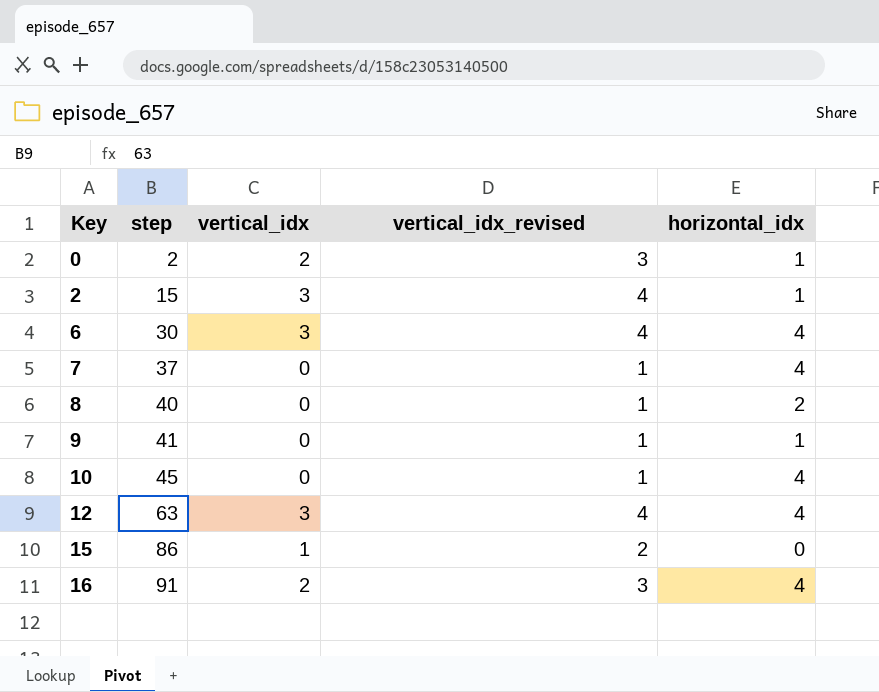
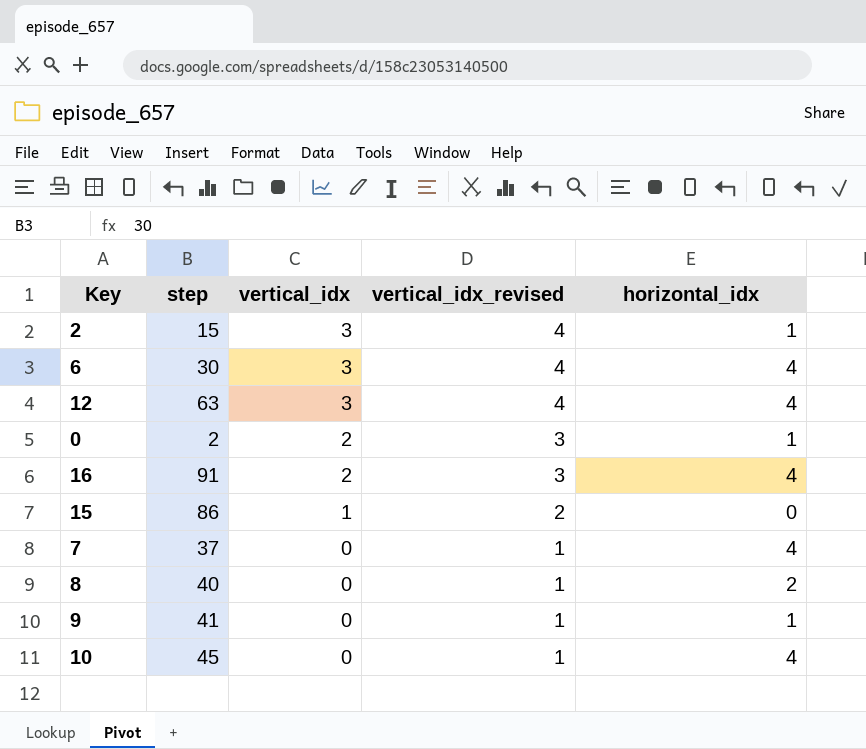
row order: Key ascending -> vertical_idx descending

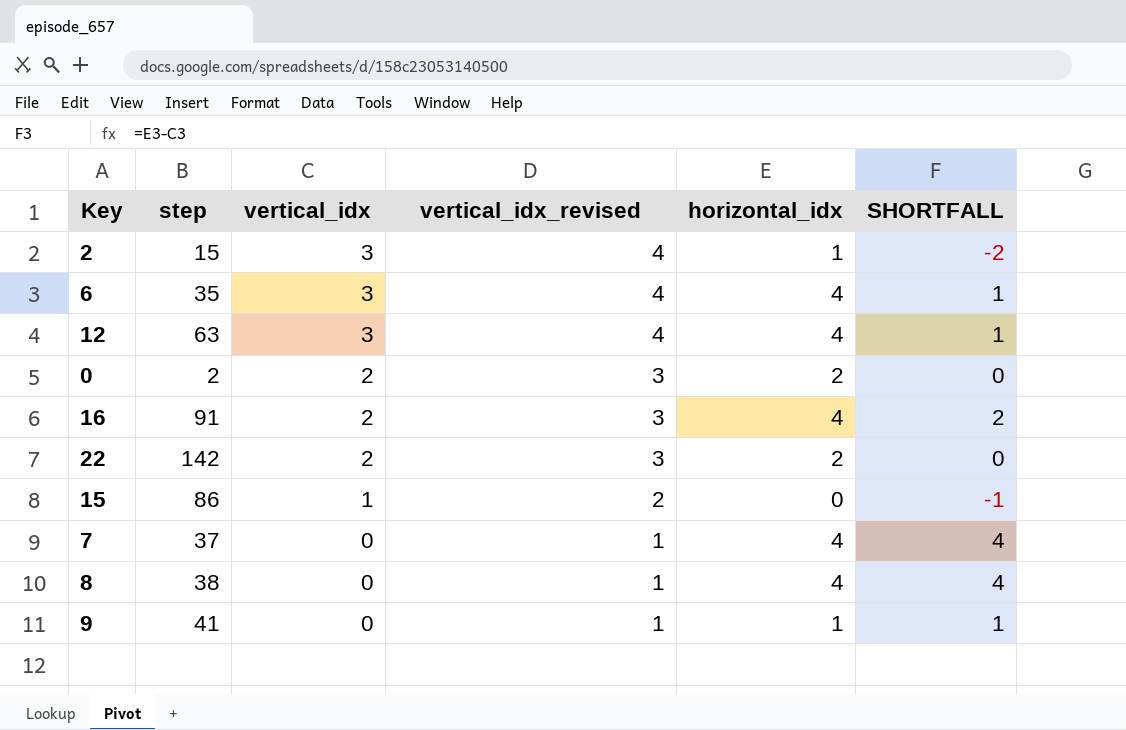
column SHORTFALL | formula: none -> [horizontal_idx] - [vertical_idx]
row 10: 45 | 0 | 1 | 4 -> none
6 | step: 30 -> 35
0 | horizontal_idx: 1 -> 2
row 22: none -> 142 | 2 | 3 | 2 | 0
8 | step: 40 -> 38
8 | horizontal_idx: 2 -> 4

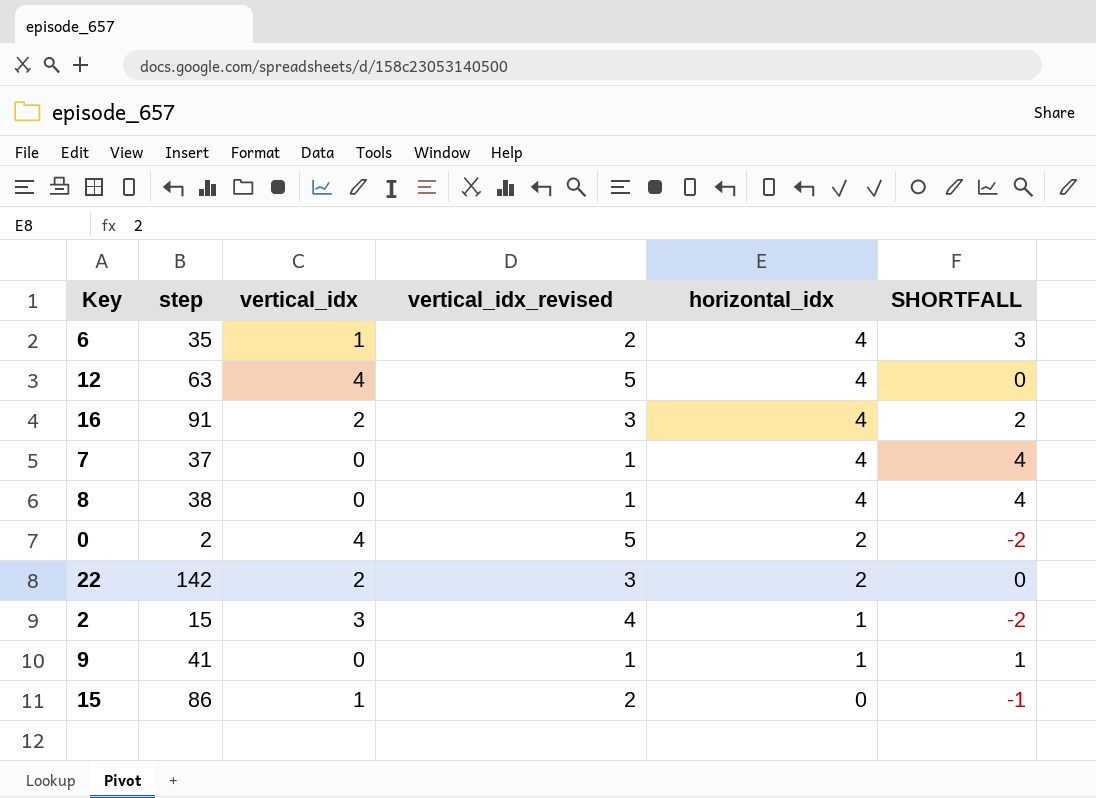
row order: vertical_idx descending -> horizontal_idx descending
6 | vertical_idx: 3 -> 1
6 | vertical_idx_revised: 4 -> 2
6 | SHORTFALL: 1 -> 3
12 | vertical_idx: 3 -> 4
12 | vertical_idx_revised: 4 -> 5
12 | SHORTFALL: 1 -> 0
0 | vertical_idx: 2 -> 4
0 | vertical_idx_revised: 3 -> 5
0 | SHORTFALL: 0 -> -2

